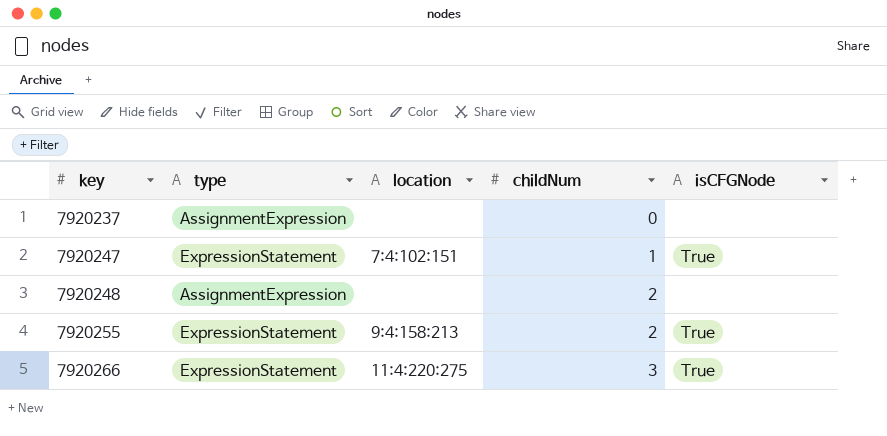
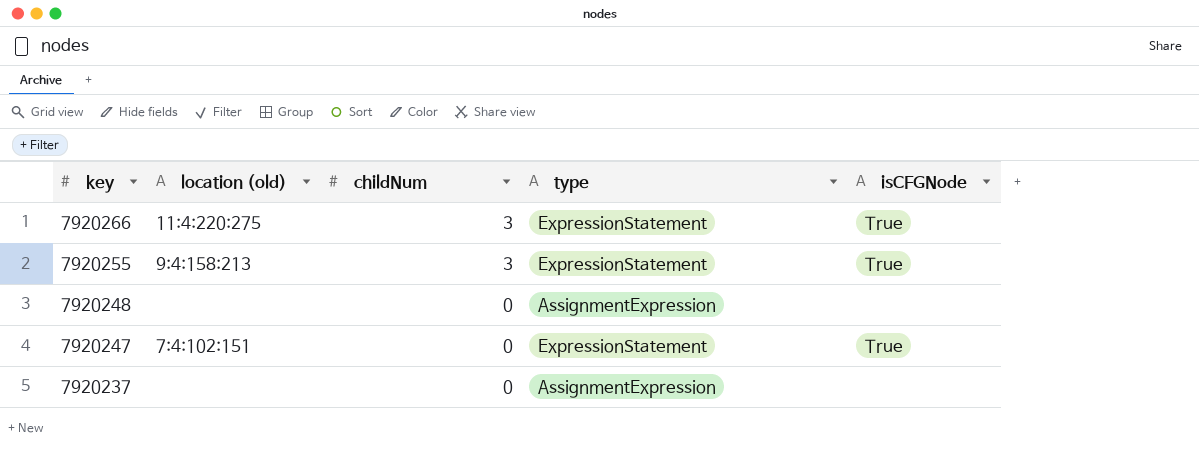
row order: key ascending -> key descending
column name: location -> location (old)
column type | position: 2 -> 4
7920255 | childNum: 2 -> 3
7920248 | childNum: 2 -> 0
7920247 | childNum: 1 -> 0

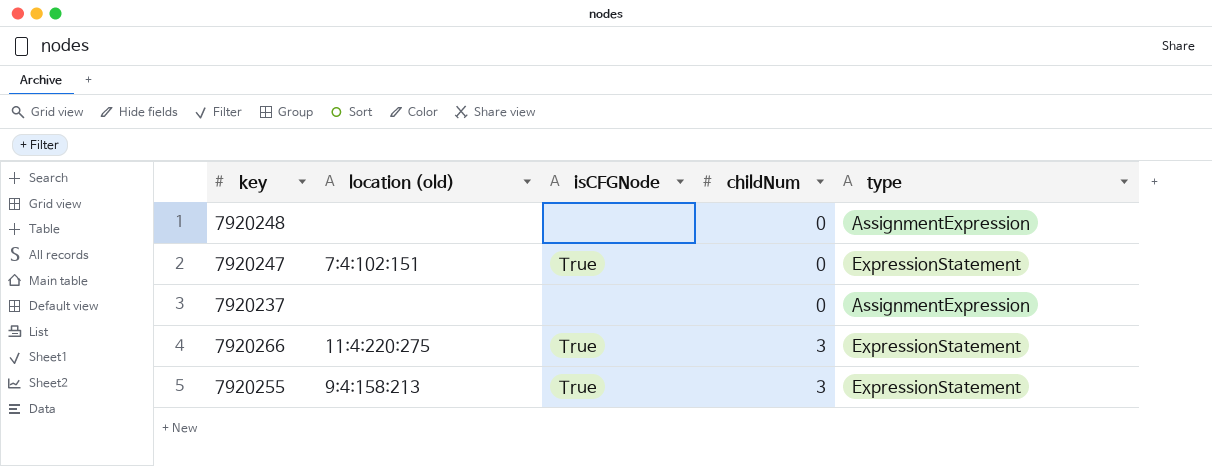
row order: key descending -> childNum ascending
column isCFGNode | position: 5 -> 3

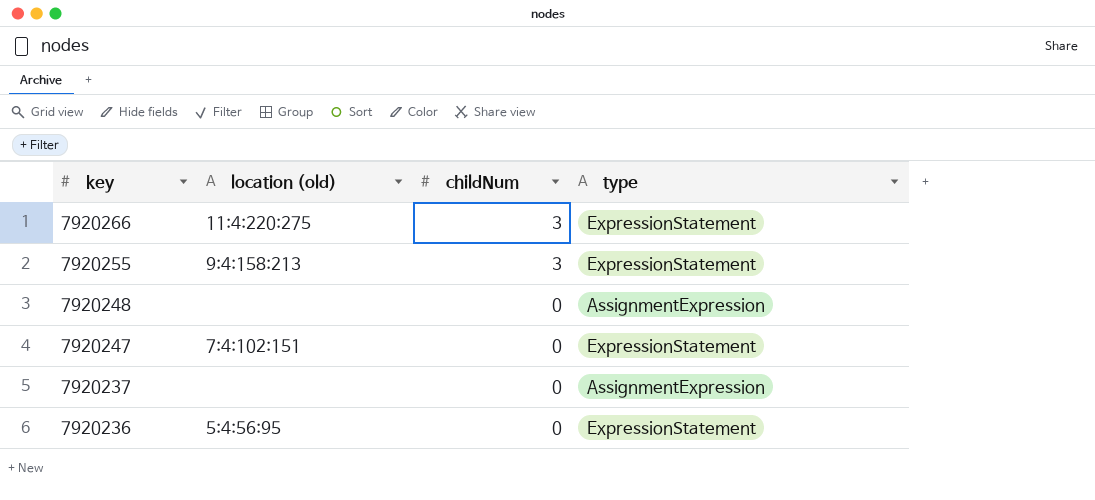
row order: childNum ascending -> key descending
column isCFGNode | position: 3 -> none
row 7920236: none -> 5:4:56:95 | 0 | ExpressionStatement

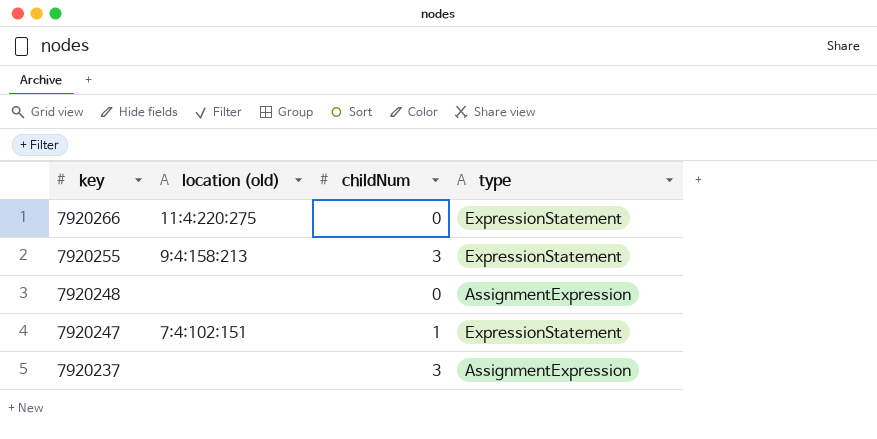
row 7920236: 5:4:56:95 | 0 | ExpressionStatement -> none
7920266 | childNum: 3 -> 0
7920247 | childNum: 0 -> 1
7920237 | childNum: 0 -> 3

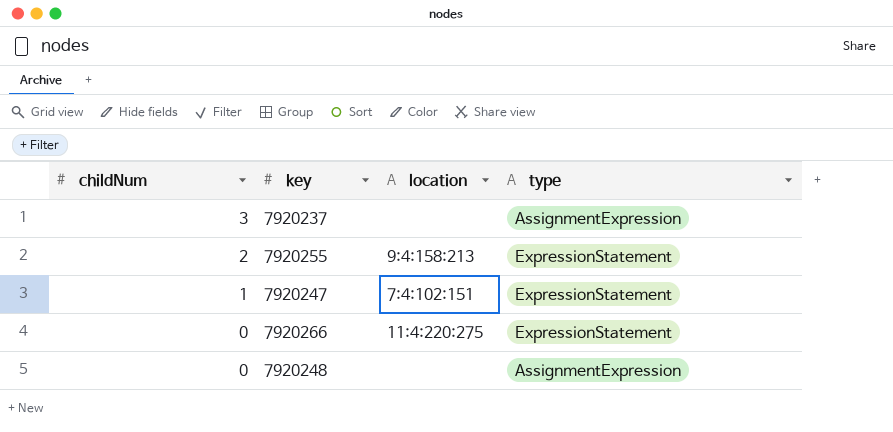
row order: key descending -> childNum descending
column childNum | position: 3 -> 1
column name: location (old) -> location
7920255 | childNum: 3 -> 2

